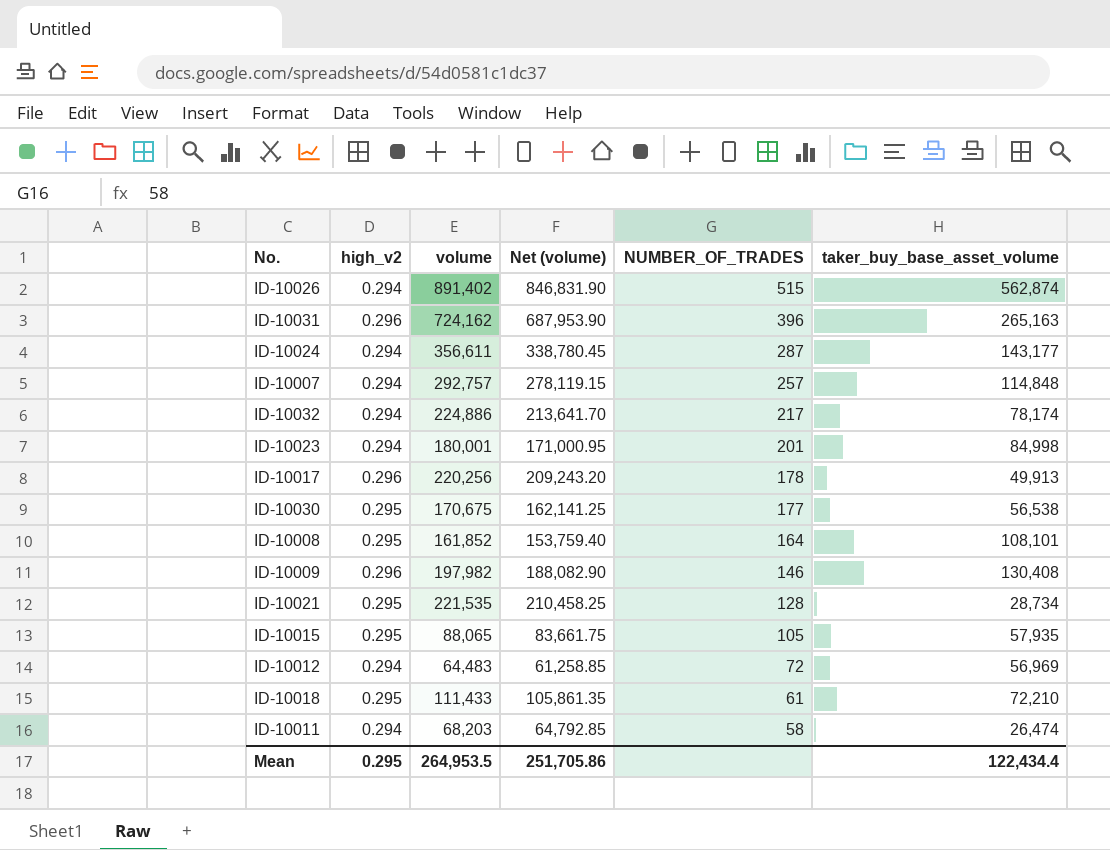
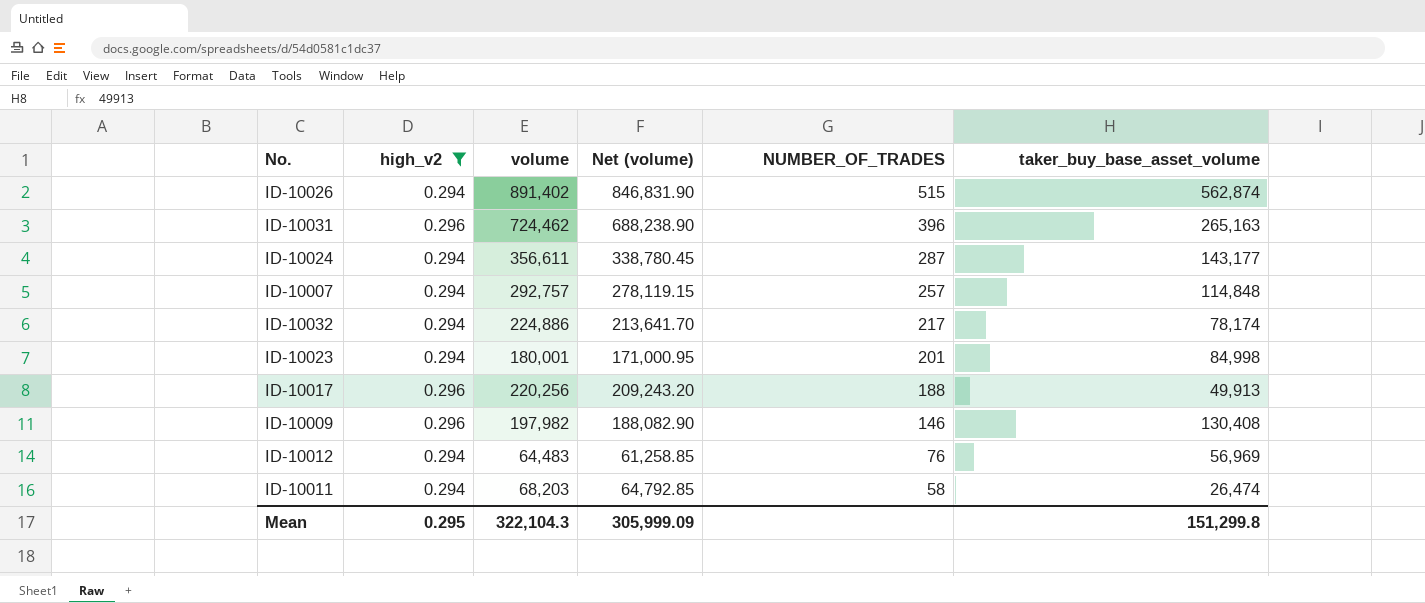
filter: none -> high_v2 != 0.295
ID-10031 | volume: 724,162 -> 724,462
ID-10031 | Net (volume): 687,953.90 -> 688,238.90
ID-10017 | NUMBER_OF_TRADES: 178 -> 188
ID-10012 | NUMBER_OF_TRADES: 72 -> 76
Mean | volume: 264,953.5 -> 322,104.3
Mean | Net (volume): 251,705.86 -> 305,999.09
Mean | taker_buy_base_asset_volume: 122,434.4 -> 151,299.8

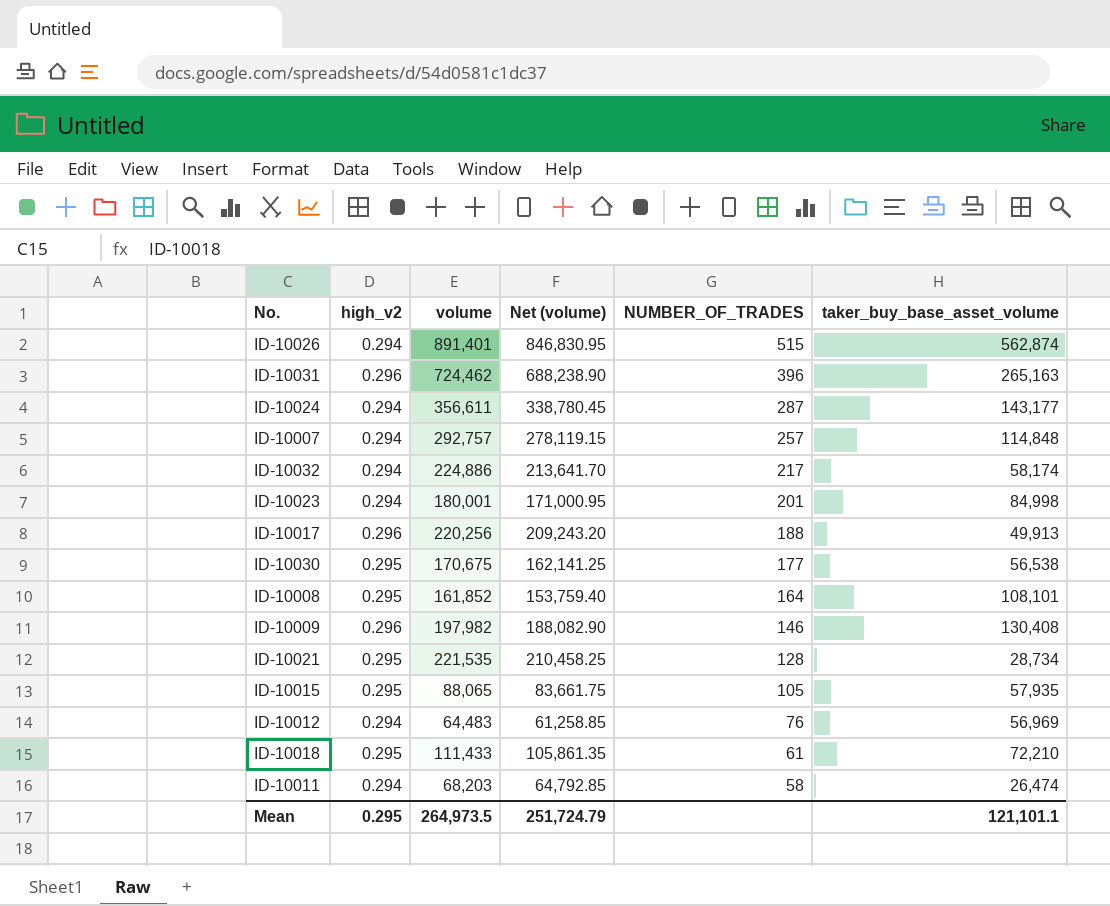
filter: high_v2 != 0.295 -> none
ID-10026 | volume: 891,402 -> 891,401
ID-10026 | Net (volume): 846,831.90 -> 846,830.95
ID-10032 | taker_buy_base_asset_volume: 78,174 -> 58,174
Mean | volume: 322,104.3 -> 264,973.5
Mean | Net (volume): 305,999.09 -> 251,724.79
Mean | taker_buy_base_asset_volume: 151,299.8 -> 121,101.1

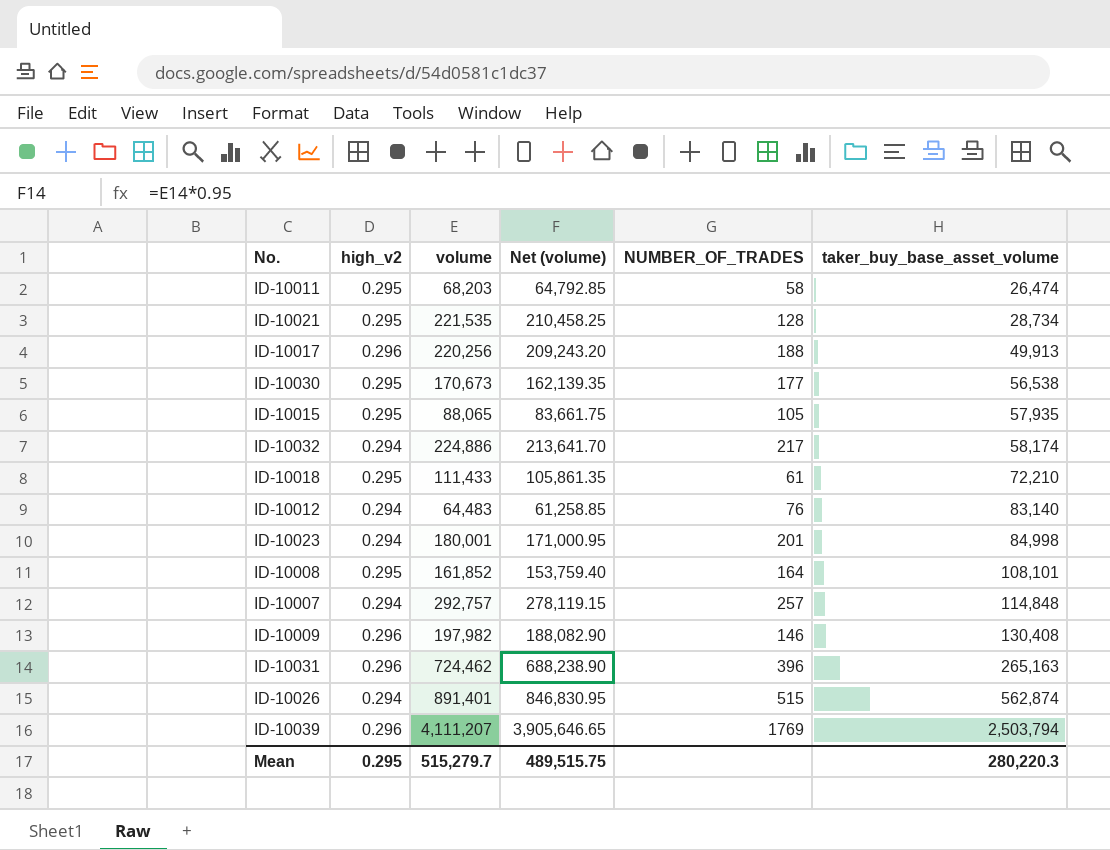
row order: NUMBER_OF_TRADES descending -> taker_buy_base_asset_volume ascending
row ID-10024: 0.294 | 356,611 | 338,780.45 | 287 | 143,177 -> none
ID-10011 | high_v2: 0.294 -> 0.295
ID-10030 | volume: 170,675 -> 170,673
ID-10030 | Net (volume): 162,141.25 -> 162,139.35
ID-10012 | taker_buy_base_asset_volume: 56,969 -> 83,140
row ID-10039: none -> 0.296 | 4,111,207 | 3,905,646.65 | 1769 | 2,503,794
Mean | volume: 264,973.5 -> 515,279.7
Mean | Net (volume): 251,724.79 -> 489,515.75
Mean | taker_buy_base_asset_volume: 121,101.1 -> 280,220.3

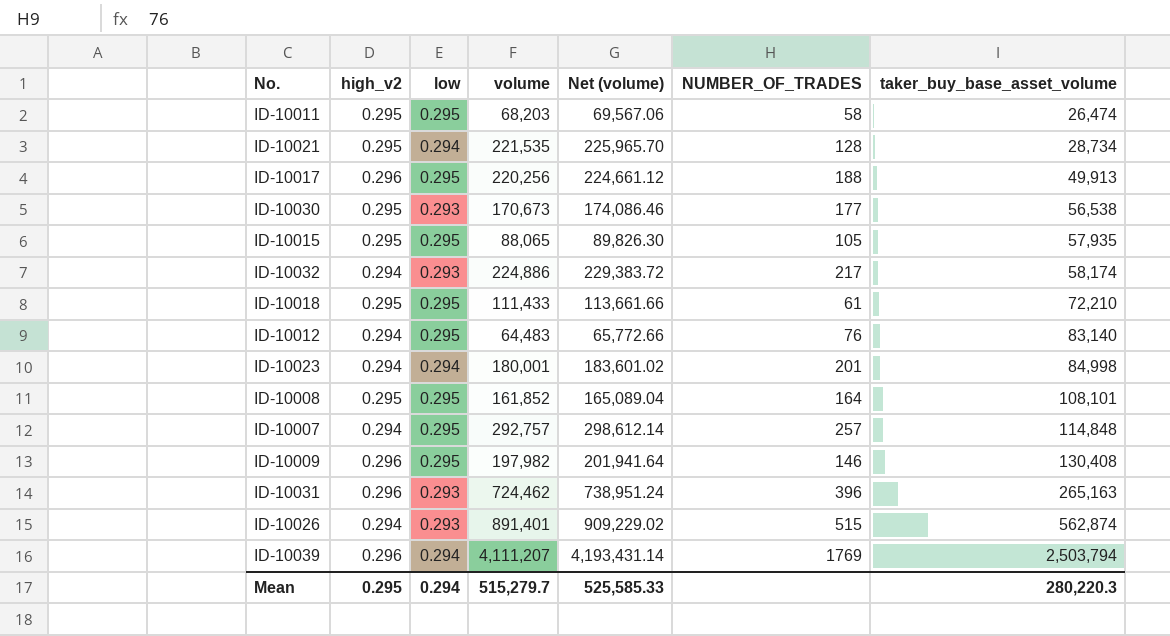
column low | position: none -> 3
column Net (volume) | formula: [volume] * 0.95 -> [volume] * 1.02
Mean | Net (volume): 489,515.75 -> 525,585.33

